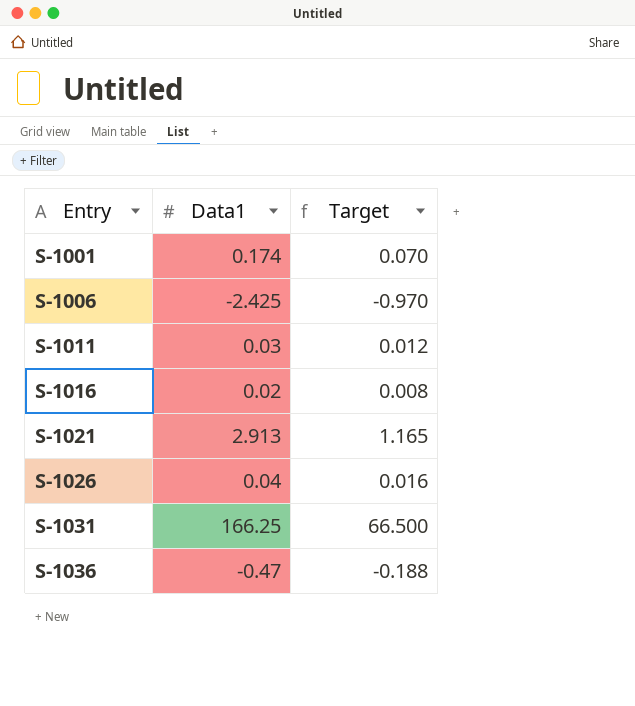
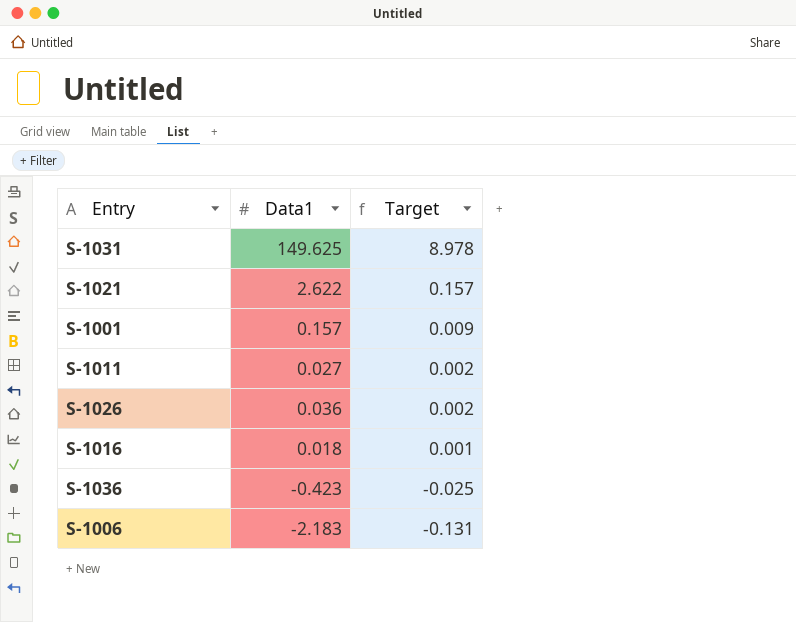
row order: Entry ascending -> Target descending
column Target | formula: [Data1] * 0.4 -> [Data1] * 0.06
S-1031 | Data1: 166.25 -> 149.625
S-1021 | Data1: 2.913 -> 2.622
S-1001 | Data1: 0.174 -> 0.157
S-1011 | Data1: 0.03 -> 0.027
S-1026 | Data1: 0.04 -> 0.036
S-1016 | Data1: 0.02 -> 0.018
S-1036 | Data1: -0.47 -> -0.423
S-1006 | Data1: -2.425 -> -2.183

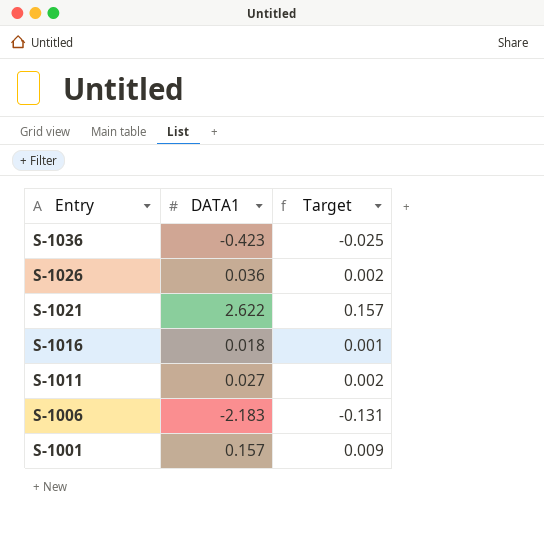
row order: Target descending -> Entry descending
column name: Data1 -> DATA1
row S-1031: 149.625 | 8.978 -> none

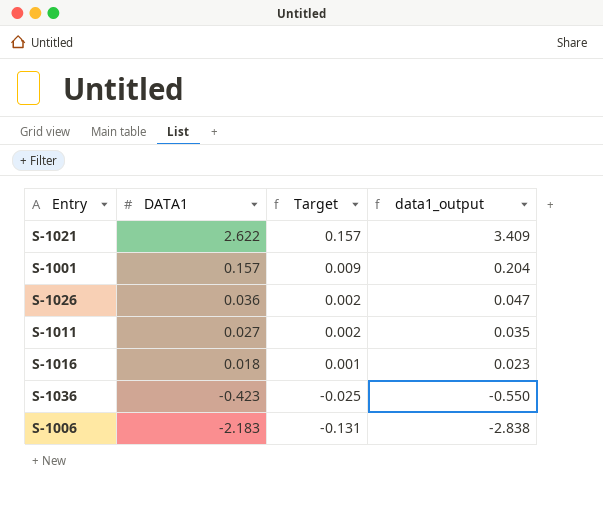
row order: Entry descending -> DATA1 descending
column data1_output | formula: none -> [DATA1] * 1.3

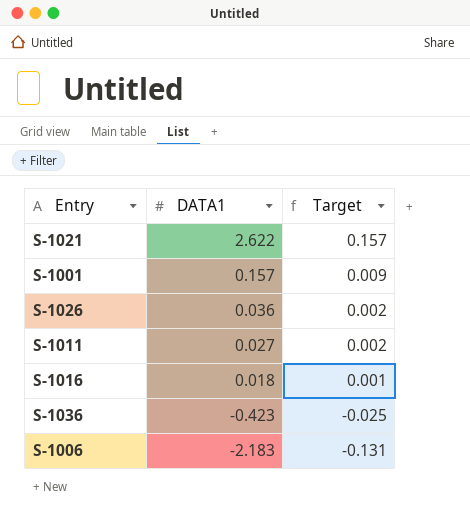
column data1_output | formula: [DATA1] * 1.3 -> none

